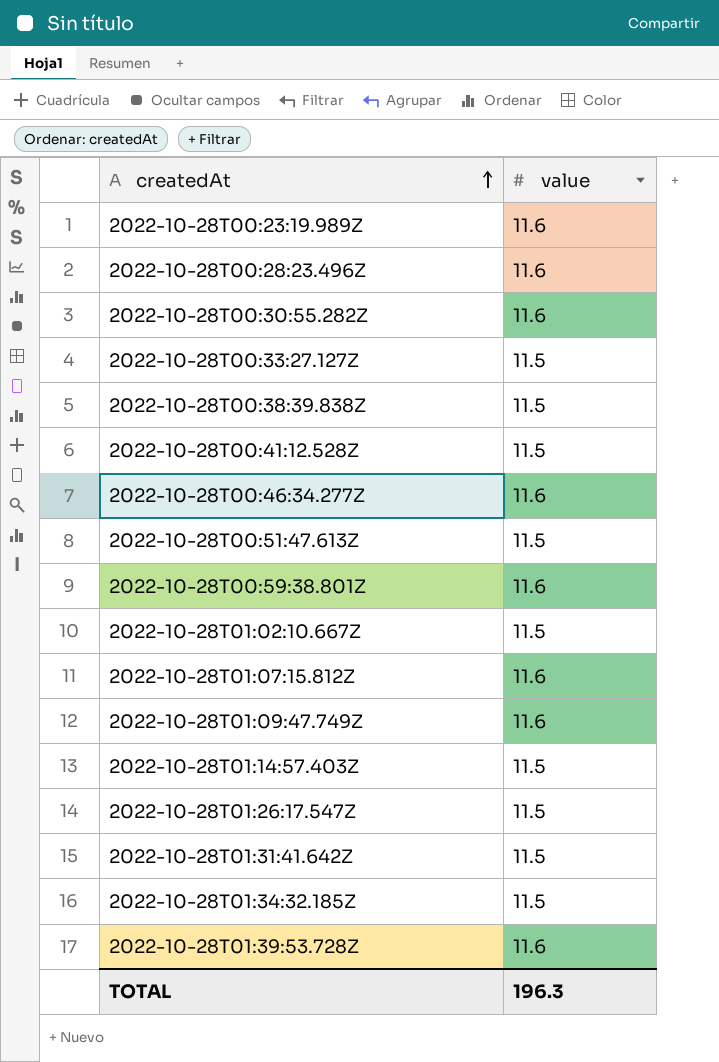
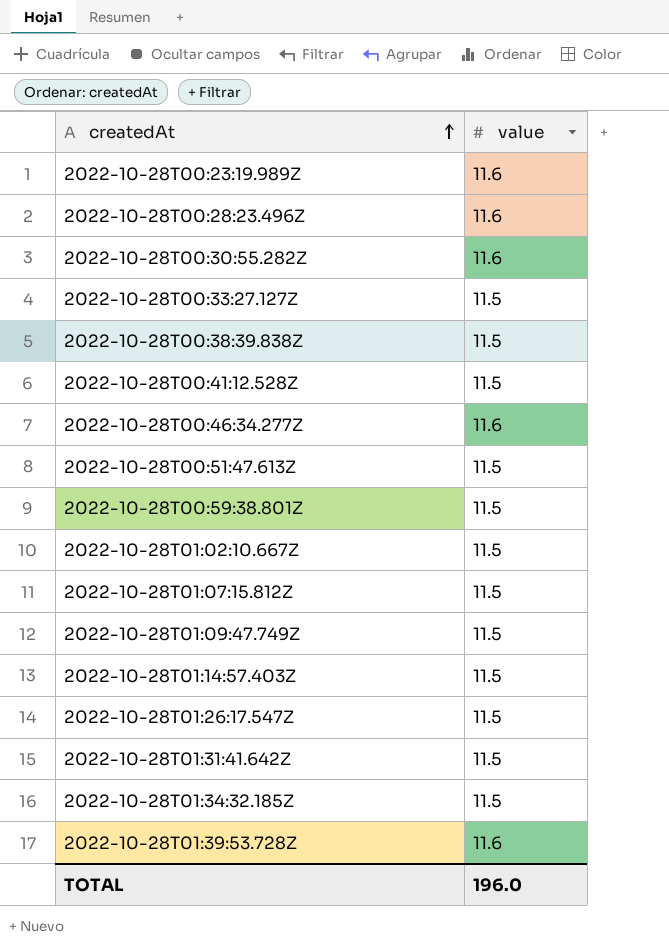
2022-10-28T00:59:38.801Z | value: 11.6 -> 11.5
2022-10-28T01:07:15.812Z | value: 11.6 -> 11.5
2022-10-28T01:09:47.749Z | value: 11.6 -> 11.5
TOTAL | value: 196.3 -> 196.0

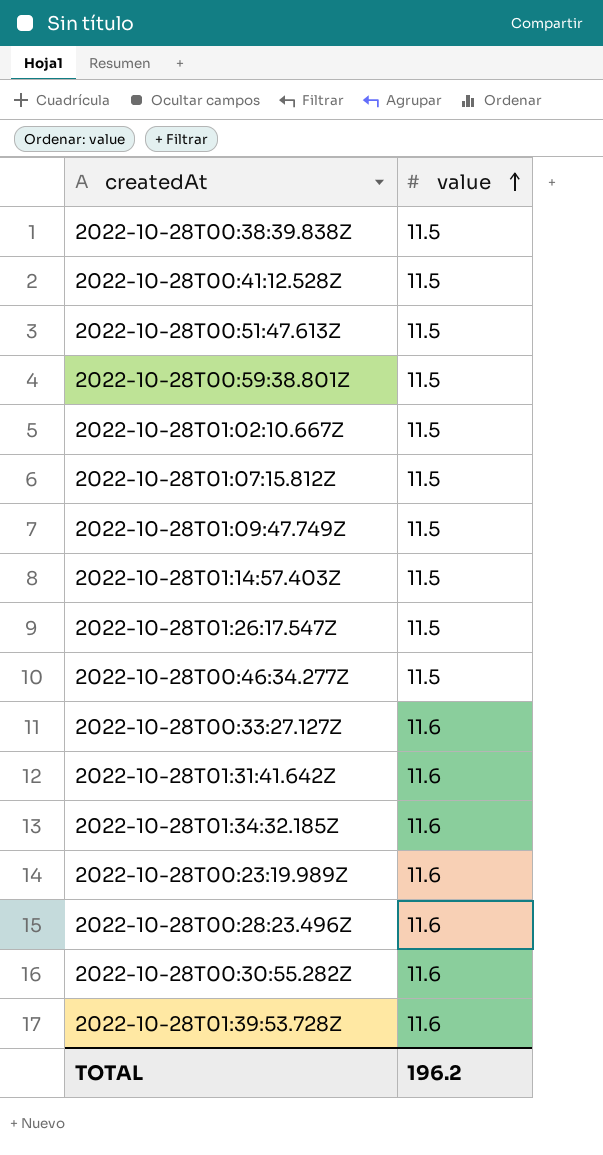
row order: createdAt ascending -> value ascending
2022-10-28T00:46:34.277Z | value: 11.6 -> 11.5
2022-10-28T00:33:27.127Z | value: 11.5 -> 11.6
2022-10-28T01:31:41.642Z | value: 11.5 -> 11.6
2022-10-28T01:34:32.185Z | value: 11.5 -> 11.6
TOTAL | value: 196.0 -> 196.2

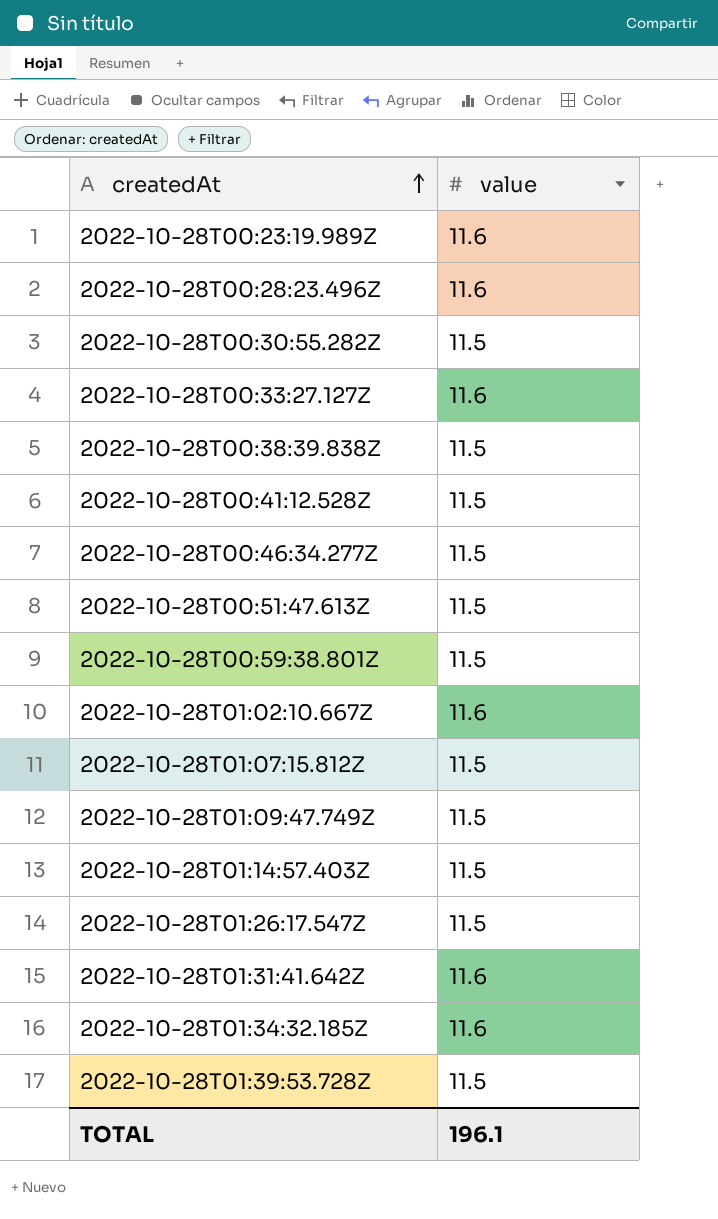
row order: value ascending -> createdAt ascending
2022-10-28T00:30:55.282Z | value: 11.6 -> 11.5
2022-10-28T01:02:10.667Z | value: 11.5 -> 11.6
2022-10-28T01:39:53.728Z | value: 11.6 -> 11.5
TOTAL | value: 196.2 -> 196.1

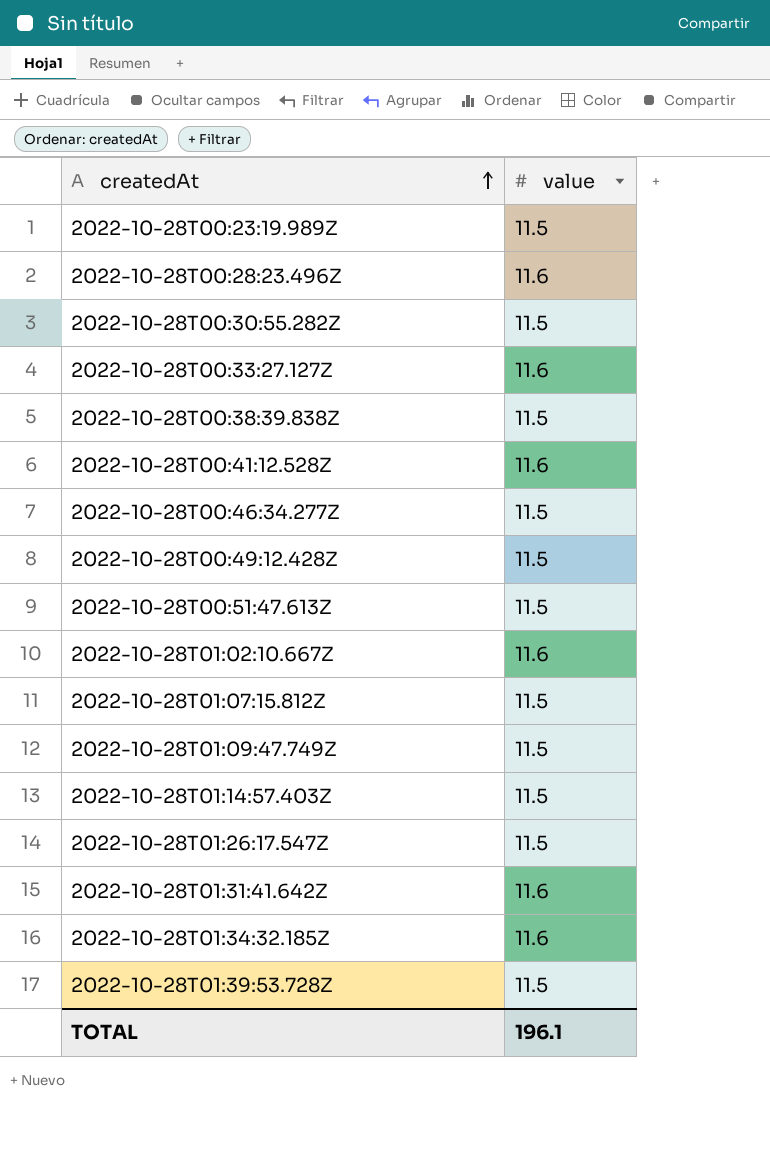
row 2022-10-28T00:59:38.801Z: 11.5 -> none
2022-10-28T00:23:19.989Z | value: 11.6 -> 11.5
2022-10-28T00:41:12.528Z | value: 11.5 -> 11.6
row 2022-10-28T00:49:12.428Z: none -> 11.5

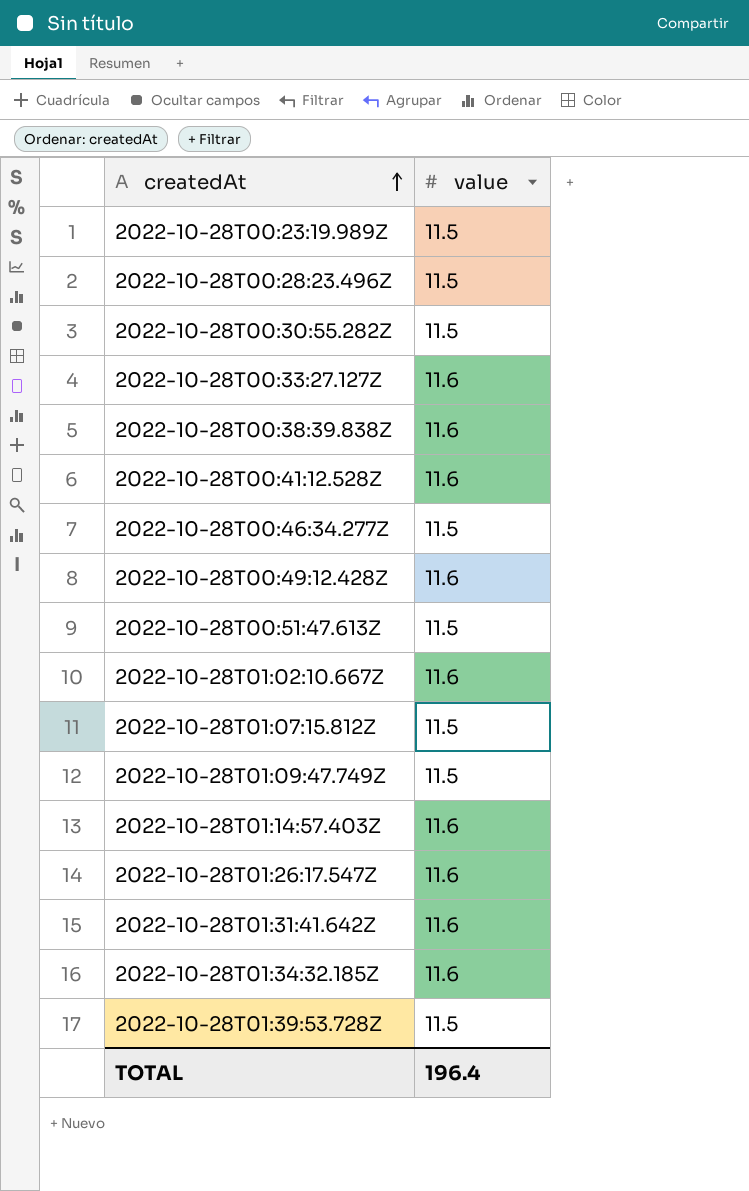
2022-10-28T00:28:23.496Z | value: 11.6 -> 11.5
2022-10-28T00:38:39.838Z | value: 11.5 -> 11.6
2022-10-28T00:49:12.428Z | value: 11.5 -> 11.6
2022-10-28T01:14:57.403Z | value: 11.5 -> 11.6
2022-10-28T01:26:17.547Z | value: 11.5 -> 11.6
TOTAL | value: 196.1 -> 196.4

